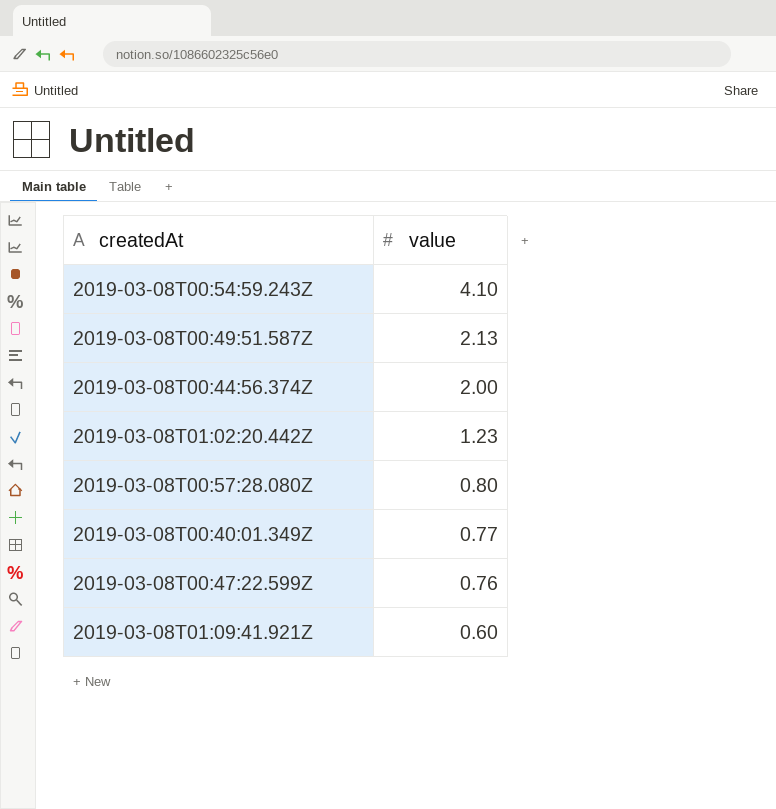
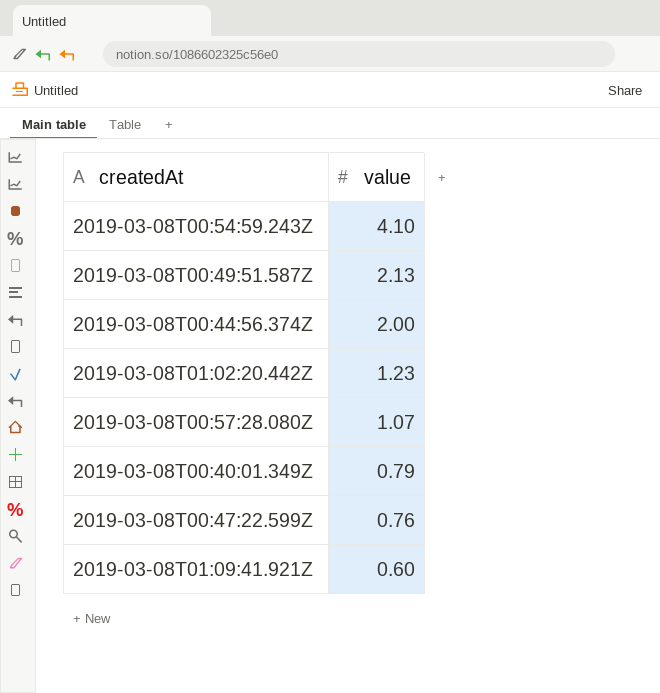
2019-03-08T00:57:28.080Z | value: 0.80 -> 1.07
2019-03-08T00:40:01.349Z | value: 0.77 -> 0.79

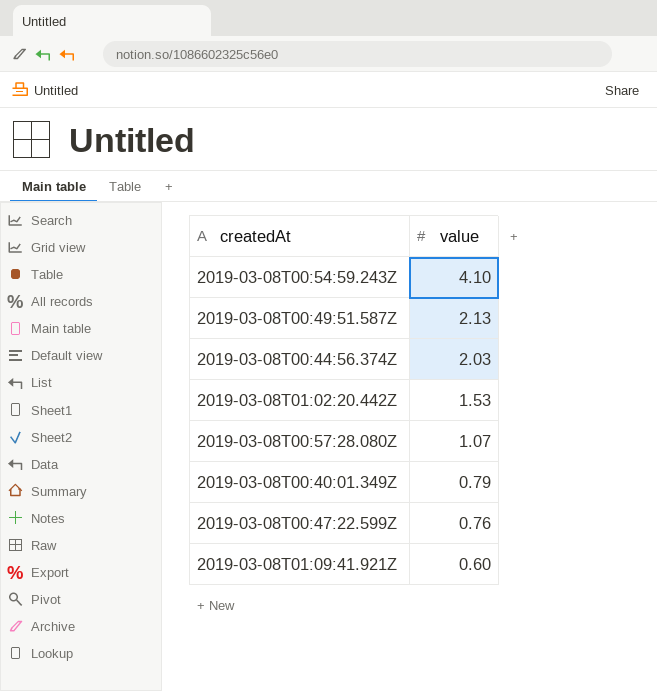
2019-03-08T00:44:56.374Z | value: 2.00 -> 2.03
2019-03-08T01:02:20.442Z | value: 1.23 -> 1.53

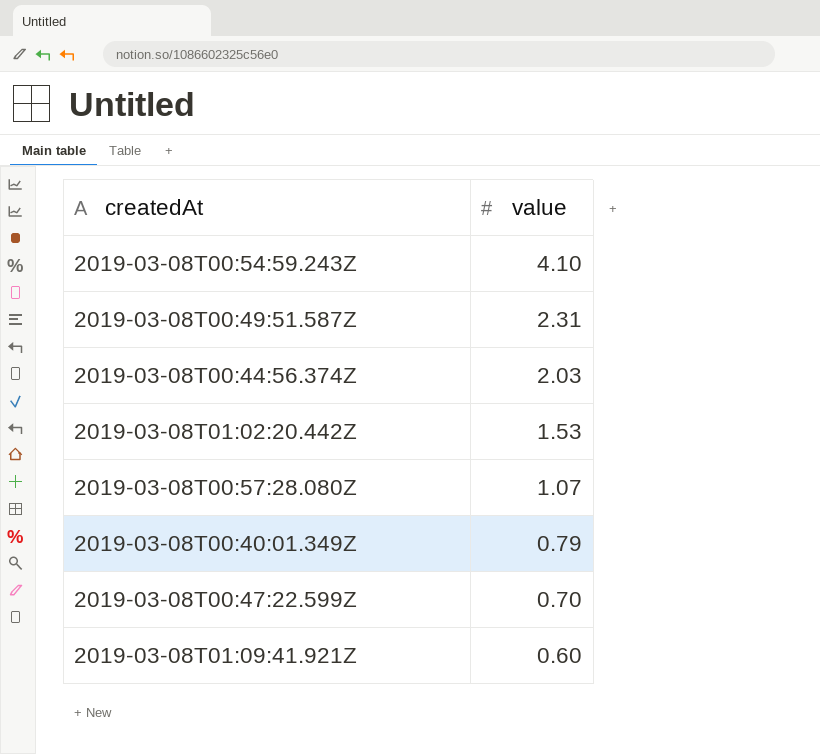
2019-03-08T00:49:51.587Z | value: 2.13 -> 2.31
2019-03-08T00:47:22.599Z | value: 0.76 -> 0.70

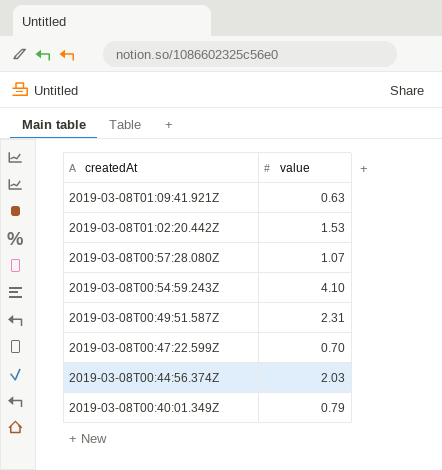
row order: value descending -> createdAt descending
2019-03-08T01:09:41.921Z | value: 0.60 -> 0.63

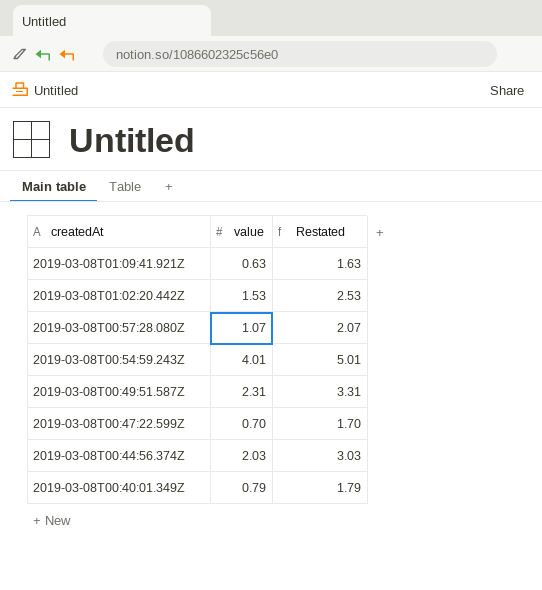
column Restated | formula: none -> [value] + 1
2019-03-08T00:54:59.243Z | value: 4.10 -> 4.01

